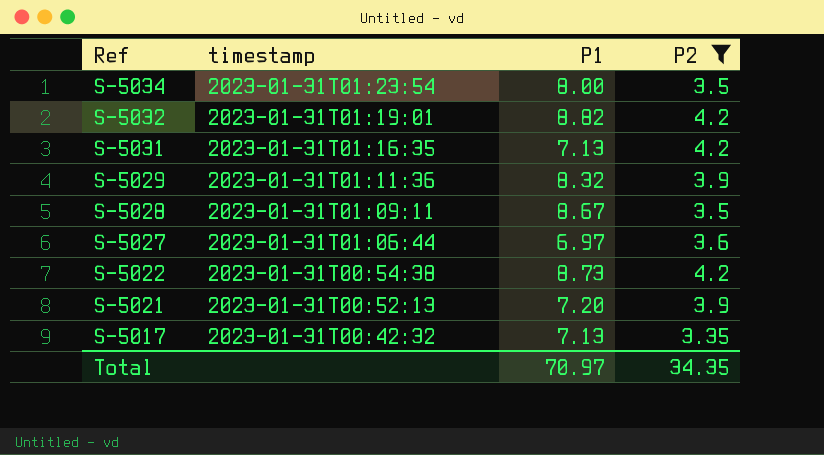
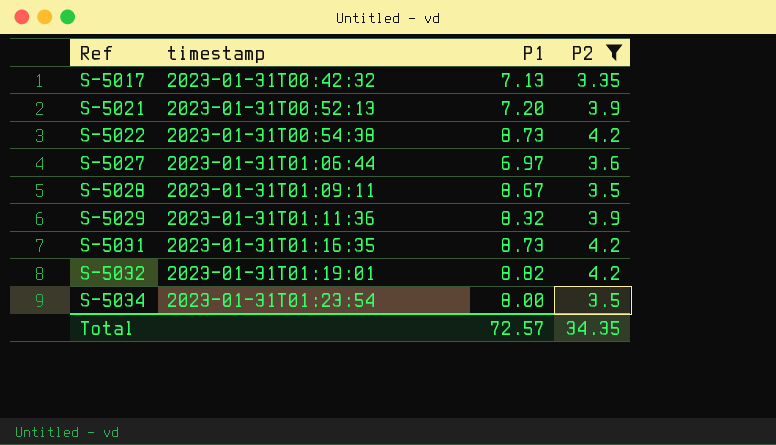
row order: Ref descending -> Ref ascending
S-5031 | P1: 7.13 -> 8.73
Total | P1: 70.97 -> 72.57

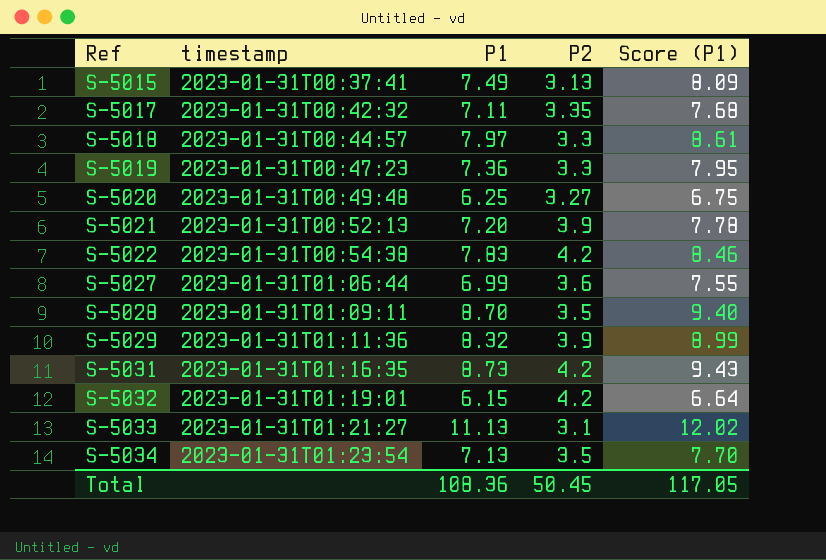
filter: P2 >= 3.35 -> none
column Score (P1) | formula: none -> [P1] * 1.08
S-5017 | P1: 7.13 -> 7.11
S-5022 | P1: 8.73 -> 7.83
S-5027 | P1: 6.97 -> 6.99
S-5028 | P1: 8.67 -> 8.70
S-5032 | P1: 8.82 -> 6.15
S-5034 | P1: 8.00 -> 7.13
Total | P1: 72.57 -> 108.36
Total | P2: 34.35 -> 50.45

